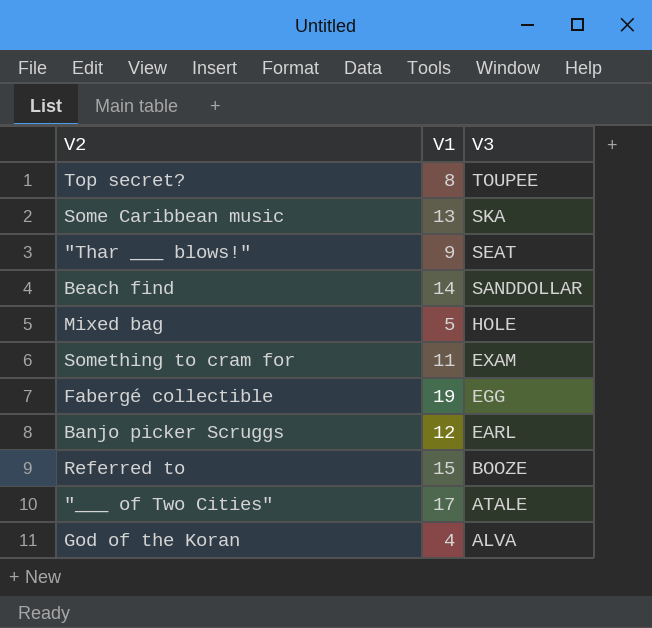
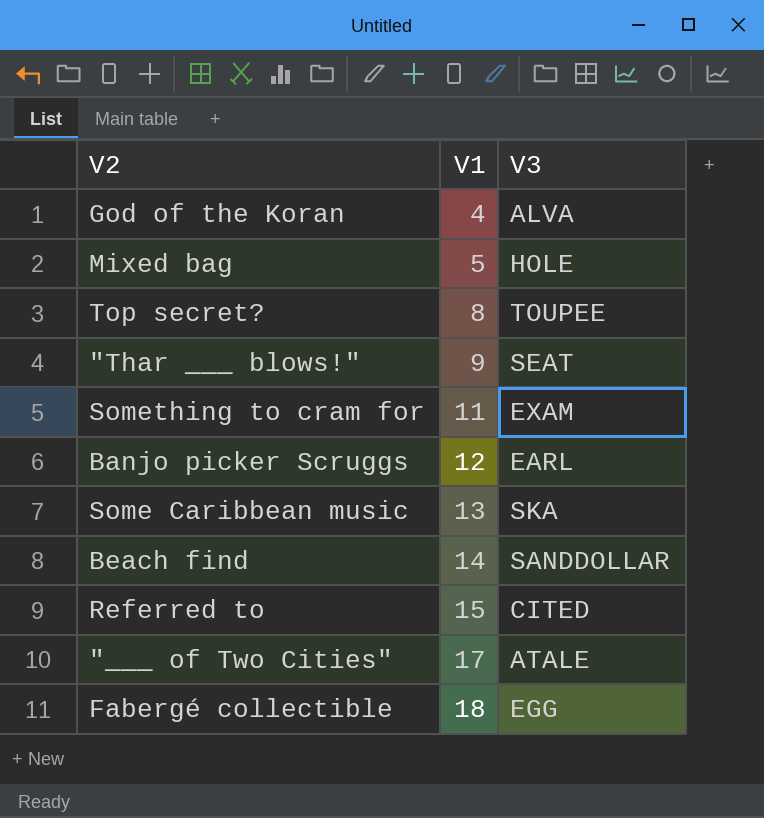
row order: V3 descending -> V1 ascending
Referred to | V3: BOOZE -> CITED
Fabergé collectible | V1: 19 -> 18

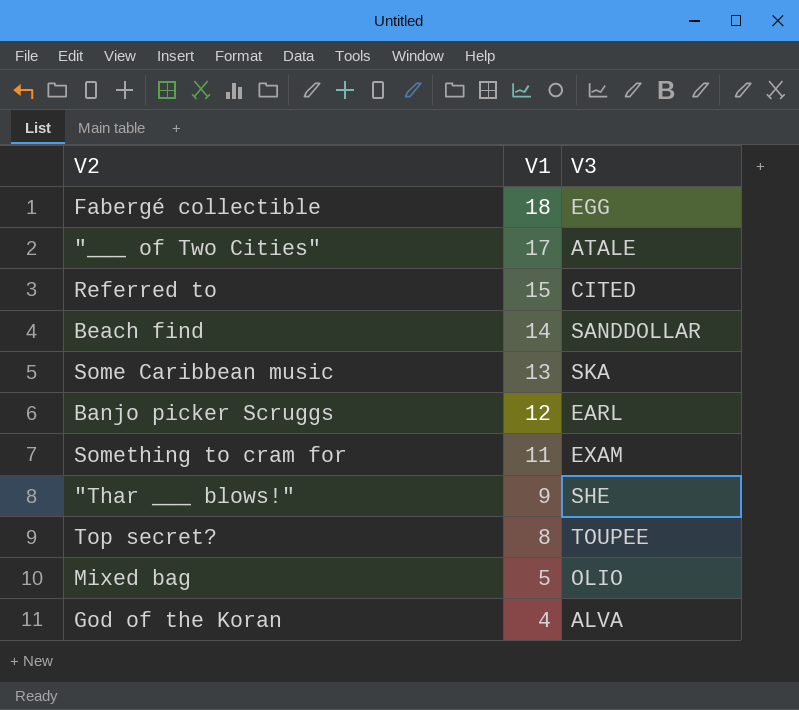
row order: V1 ascending -> V1 descending
"Thar ___ blows!" | V3: SEAT -> SHE
Mixed bag | V3: HOLE -> OLIO

